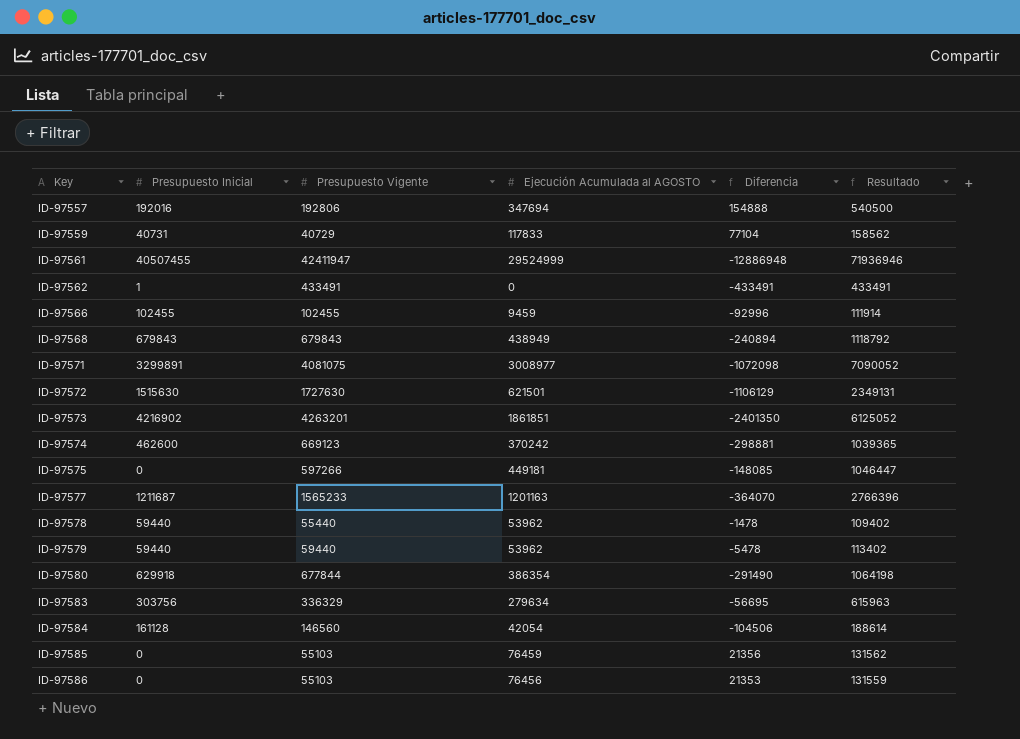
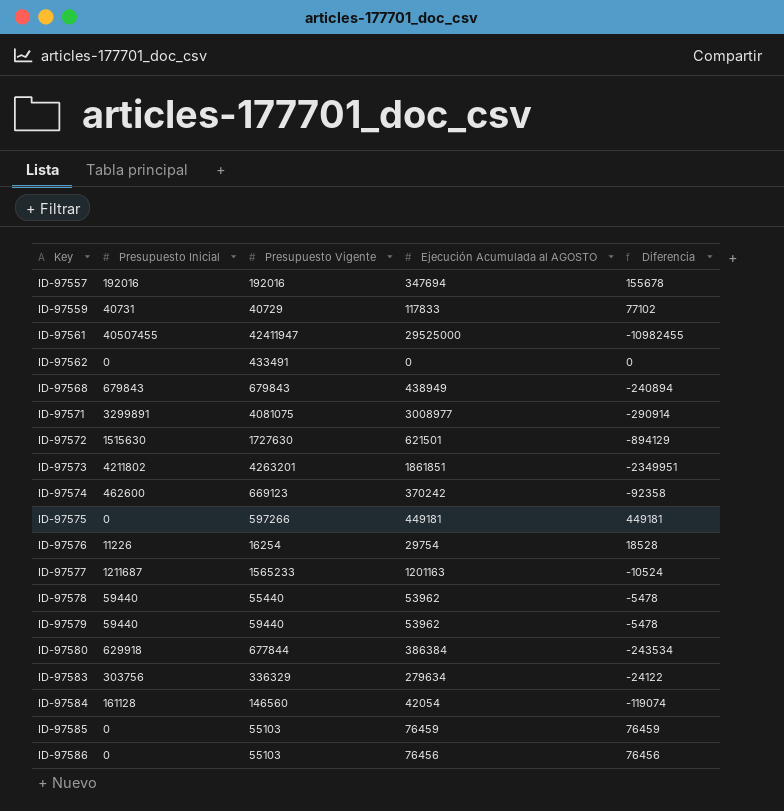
column Resultado | formula: [Presupuesto Vigente] + [Ejecución Acumulada al AGOSTO] -> none
column Diferencia | formula: [Ejecución Acumulada al AGOSTO] - [Presupuesto Vigente] -> [Ejecución Acumulada al AGOSTO] - [Presupuesto Inicial]
row ID-97566: 102455 | 102455 | 9459 | -92996 | 111914 -> none
ID-97557 | Presupuesto Vigente: 192806 -> 192016
ID-97561 | Ejecución Acumulada al AGOSTO: 29524999 -> 29525000
ID-97562 | Presupuesto Inicial: 1 -> 0
ID-97573 | Presupuesto Inicial: 4216902 -> 4211802
row ID-97576: none -> 11226 | 16254 | 29754 | 18528
ID-97580 | Ejecución Acumulada al AGOSTO: 386354 -> 386384

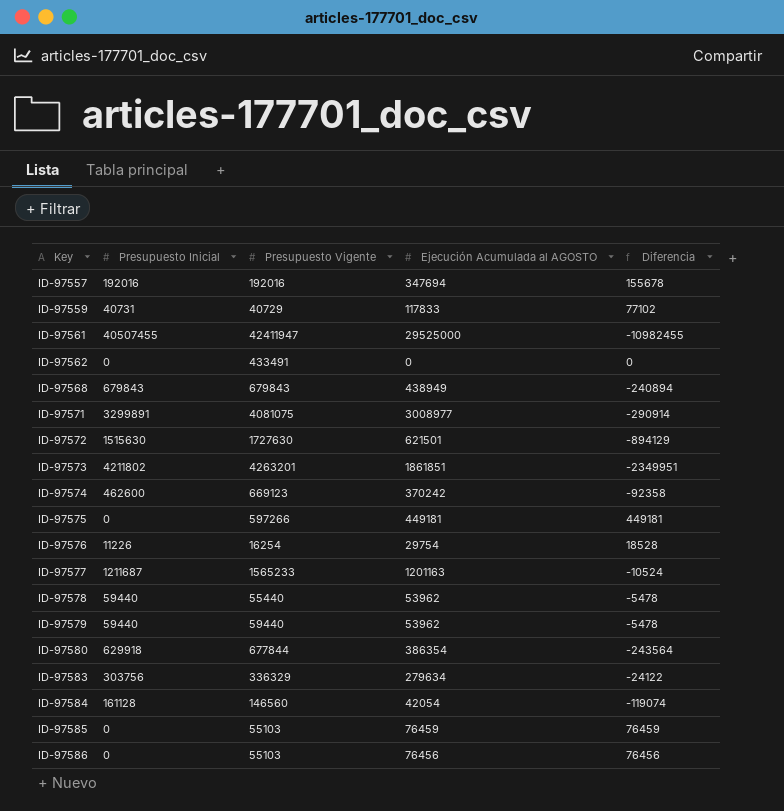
ID-97580 | Ejecución Acumulada al AGOSTO: 386384 -> 386354
ID-97580 | Diferencia: -243534 -> -243564

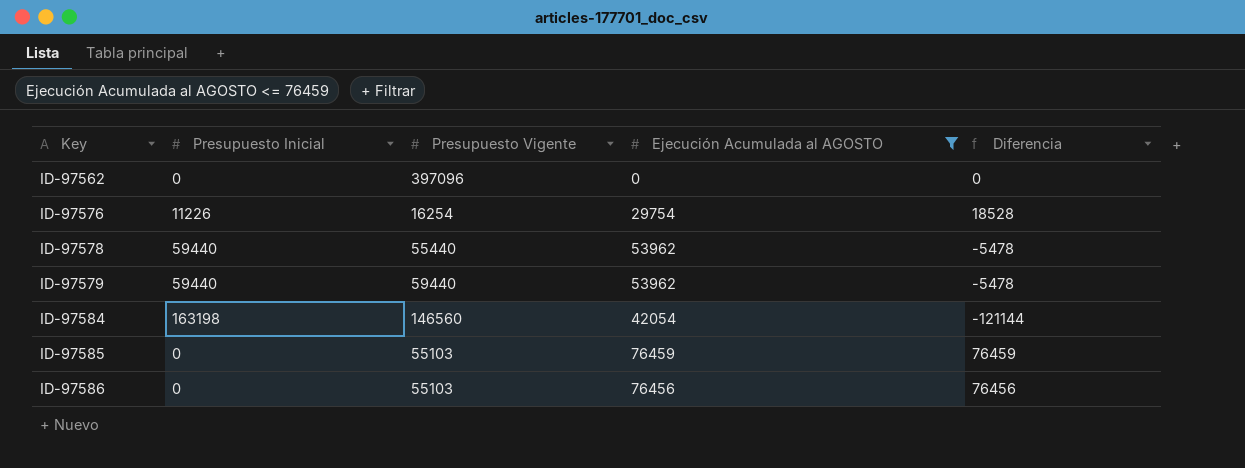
filter: none -> Ejecución Acumulada al AGOSTO <= 76459
ID-97562 | Presupuesto Vigente: 433491 -> 397096
ID-97584 | Presupuesto Inicial: 161128 -> 163198
ID-97584 | Diferencia: -119074 -> -121144

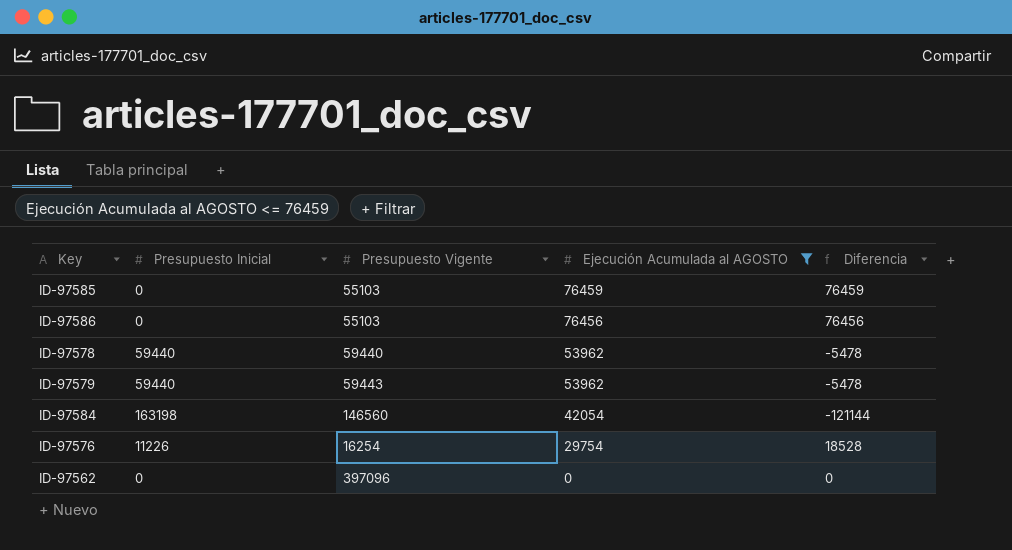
row order: Key ascending -> Ejecución Acumulada al AGOSTO descending
ID-97578 | Presupuesto Vigente: 55440 -> 59440
ID-97579 | Presupuesto Vigente: 59440 -> 59443

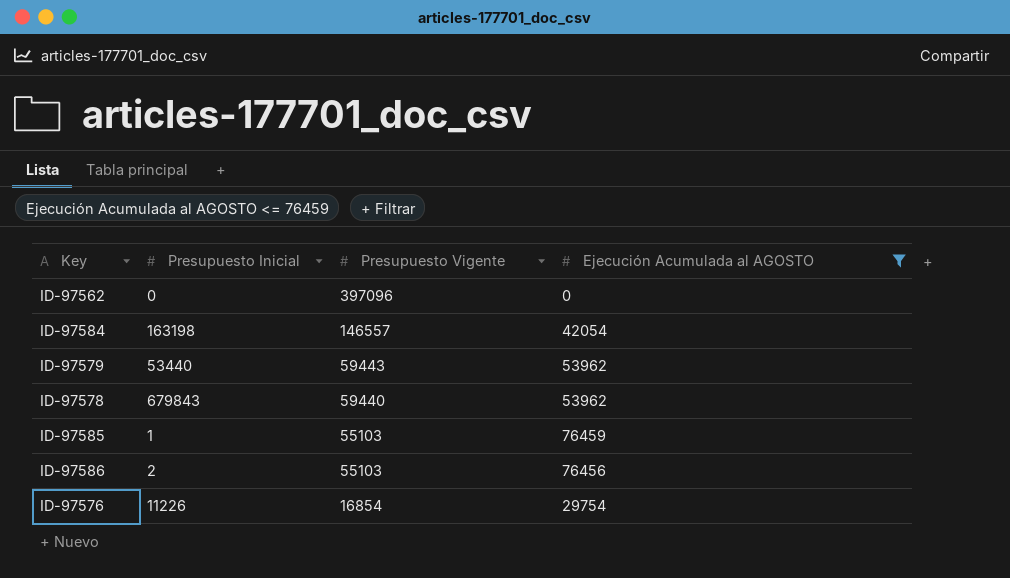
row order: Ejecución Acumulada al AGOSTO descending -> Presupuesto Vigente descending
column Diferencia | formula: [Ejecución Acumulada al AGOSTO] - [Presupuesto Inicial] -> none
ID-97584 | Presupuesto Vigente: 146560 -> 146557
ID-97579 | Presupuesto Inicial: 59440 -> 53440
ID-97578 | Presupuesto Inicial: 59440 -> 679843
ID-97585 | Presupuesto Inicial: 0 -> 1
ID-97586 | Presupuesto Inicial: 0 -> 2
ID-97576 | Presupuesto Vigente: 16254 -> 16854

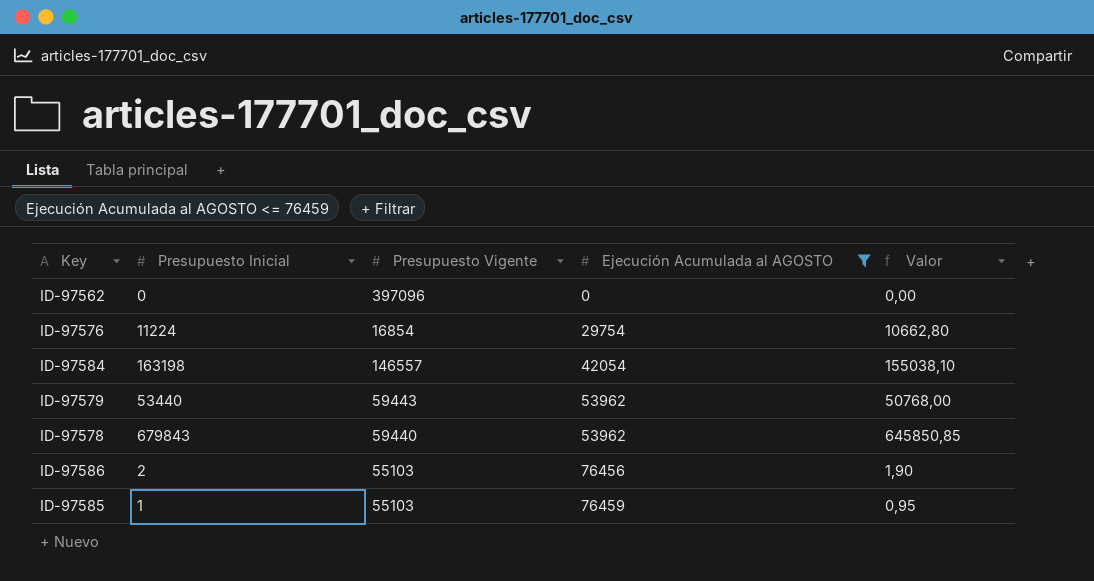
row order: Presupuesto Vigente descending -> Ejecución Acumulada al AGOSTO ascending
column Valor | formula: none -> [Presupuesto Inicial] * 0,95
ID-97576 | Presupuesto Inicial: 11226 -> 11224

